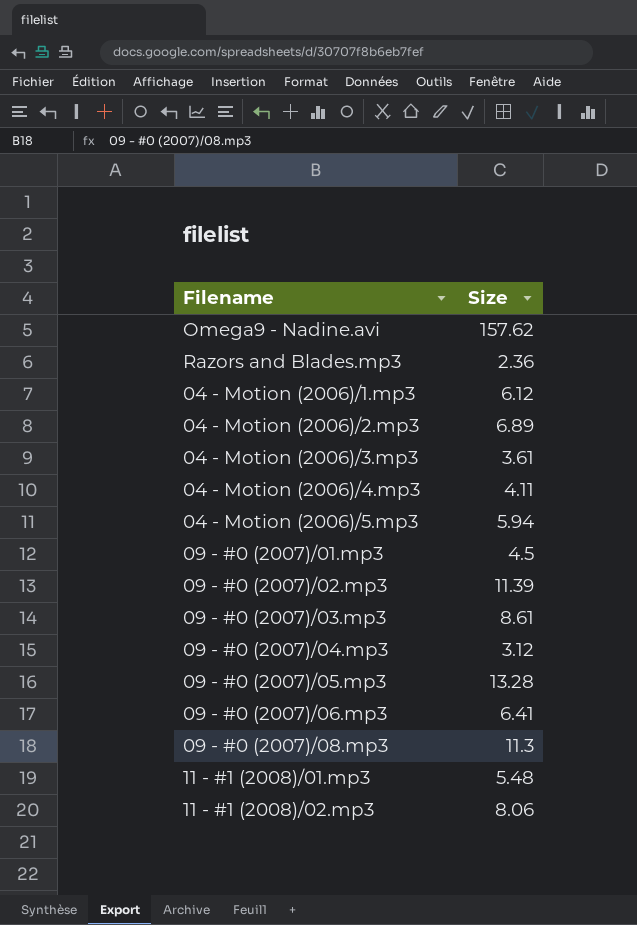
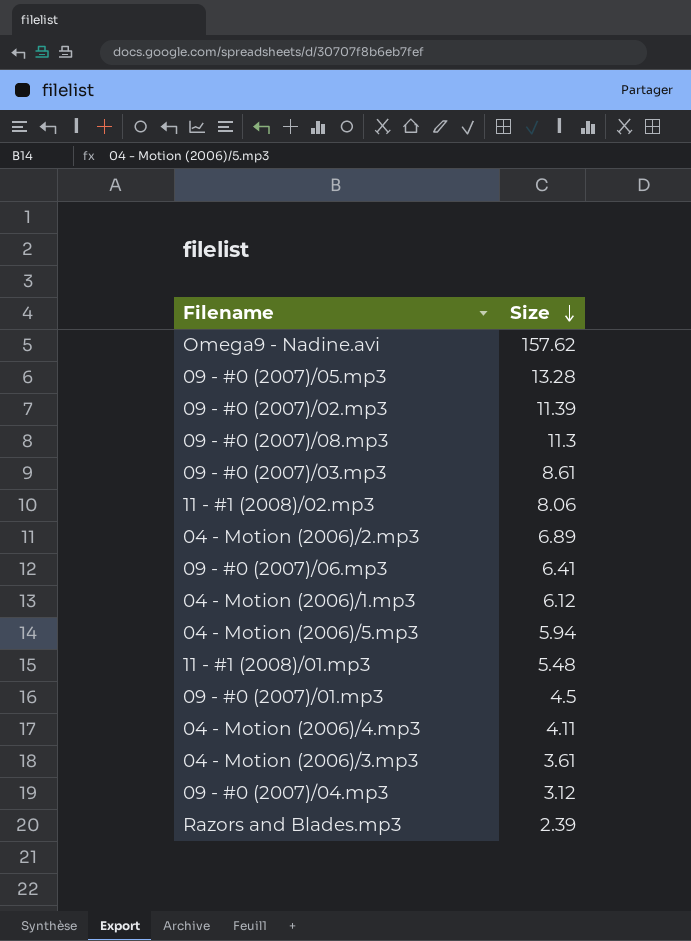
row order: none -> Size descending
Razors and Blades.mp3 | Size: 2.36 -> 2.39

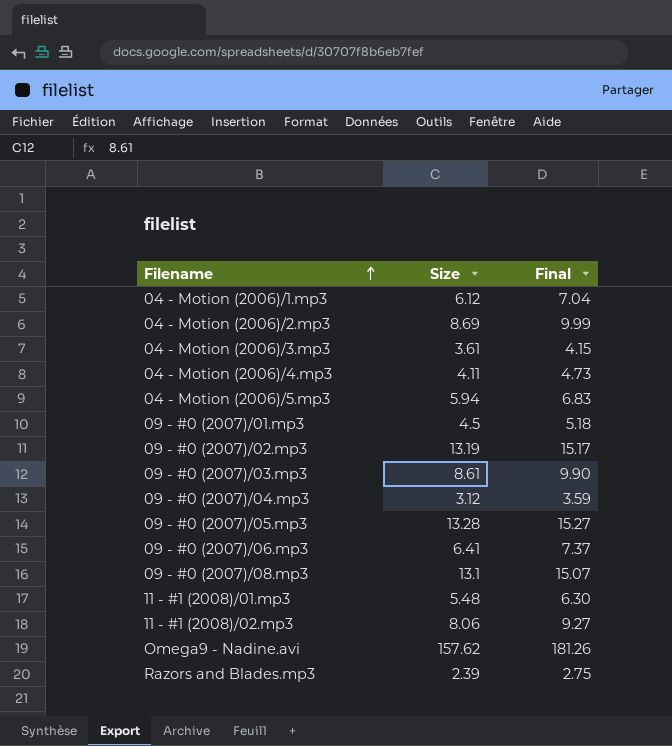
row order: Size descending -> Filename ascending
column Final | formula: none -> [Size] * 1.15
04 - Motion (2006)/2.mp3 | Size: 6.89 -> 8.69
09 - #0 (2007)/02.mp3 | Size: 11.39 -> 13.19
09 - #0 (2007)/08.mp3 | Size: 11.3 -> 13.1

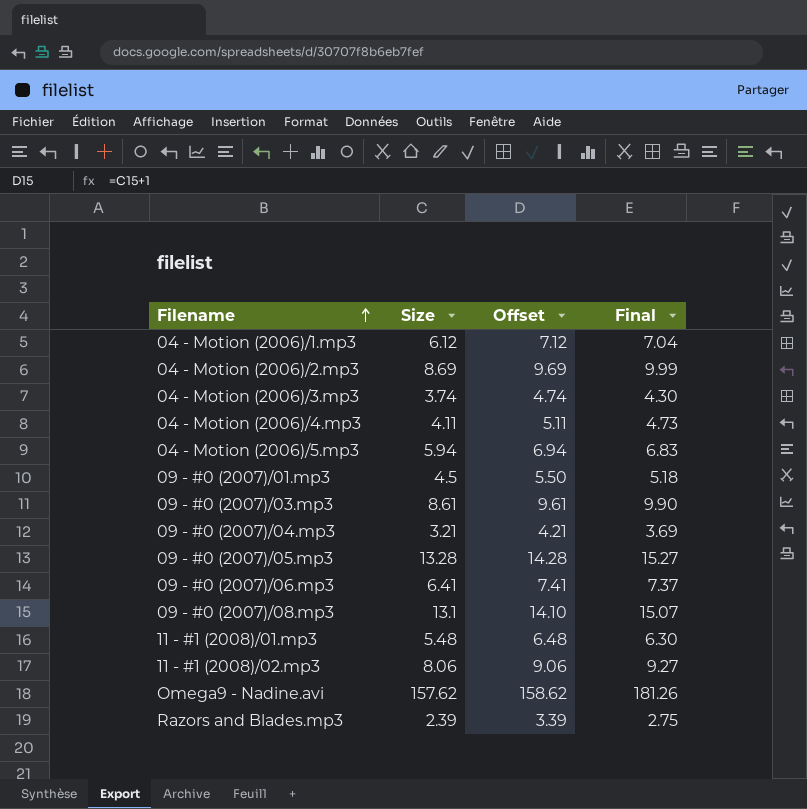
column Offset | formula: none -> [Size] + 1
row 09 - #0 (2007)/02.mp3: 13.19 | 15.17 -> none
04 - Motion (2006)/3.mp3 | Size: 3.61 -> 3.74
04 - Motion (2006)/3.mp3 | Final: 4.15 -> 4.30
09 - #0 (2007)/04.mp3 | Size: 3.12 -> 3.21
09 - #0 (2007)/04.mp3 | Final: 3.59 -> 3.69

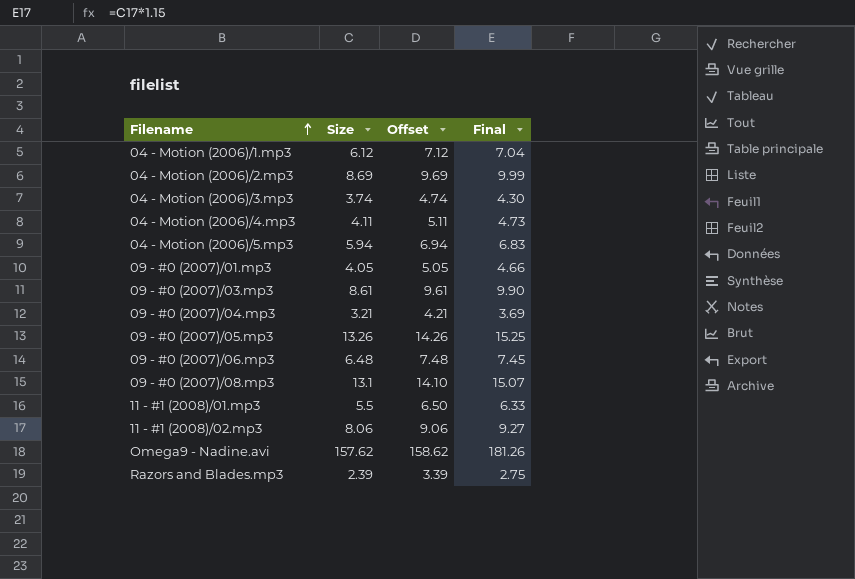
09 - #0 (2007)/01.mp3 | Size: 4.5 -> 4.05
09 - #0 (2007)/01.mp3 | Offset: 5.50 -> 5.05
09 - #0 (2007)/01.mp3 | Final: 5.18 -> 4.66
09 - #0 (2007)/05.mp3 | Size: 13.28 -> 13.26
09 - #0 (2007)/05.mp3 | Offset: 14.28 -> 14.26
09 - #0 (2007)/05.mp3 | Final: 15.27 -> 15.25
09 - #0 (2007)/06.mp3 | Size: 6.41 -> 6.48
09 - #0 (2007)/06.mp3 | Offset: 7.41 -> 7.48
09 - #0 (2007)/06.mp3 | Final: 7.37 -> 7.45
11 - #1 (2008)/01.mp3 | Size: 5.48 -> 5.5
11 - #1 (2008)/01.mp3 | Offset: 6.48 -> 6.50
11 - #1 (2008)/01.mp3 | Final: 6.30 -> 6.33

